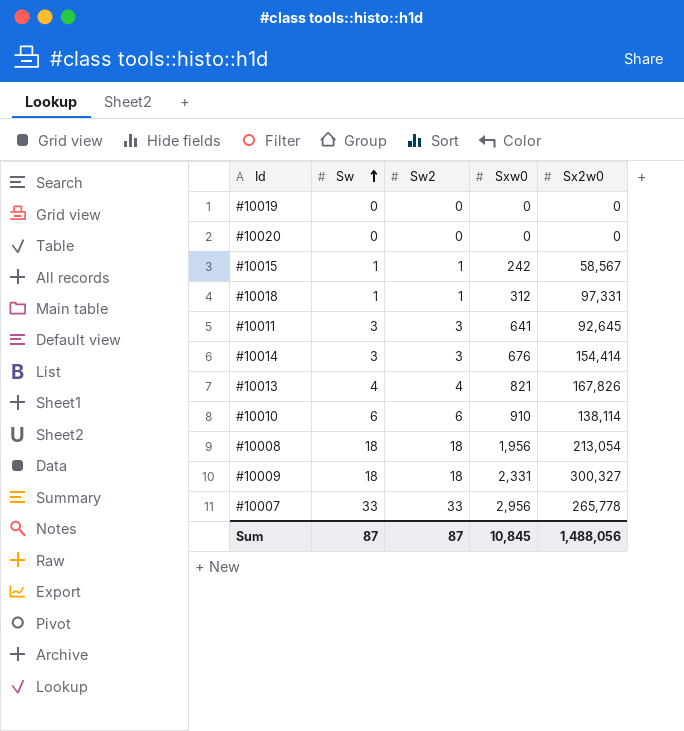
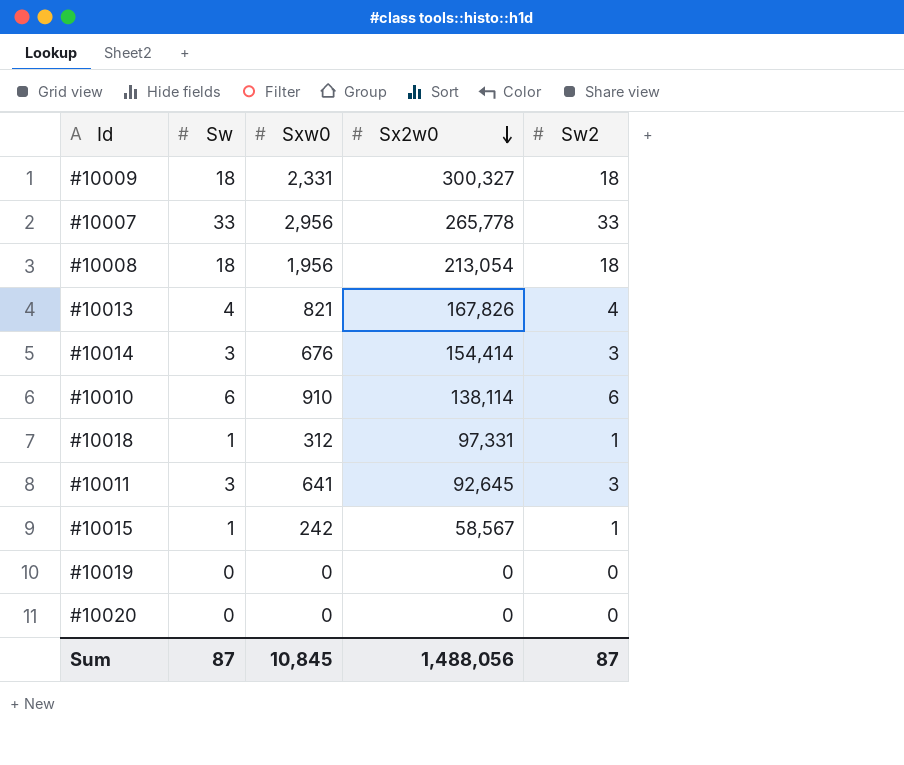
row order: Sw ascending -> Sx2w0 descending
column Sw2 | position: 3 -> 5

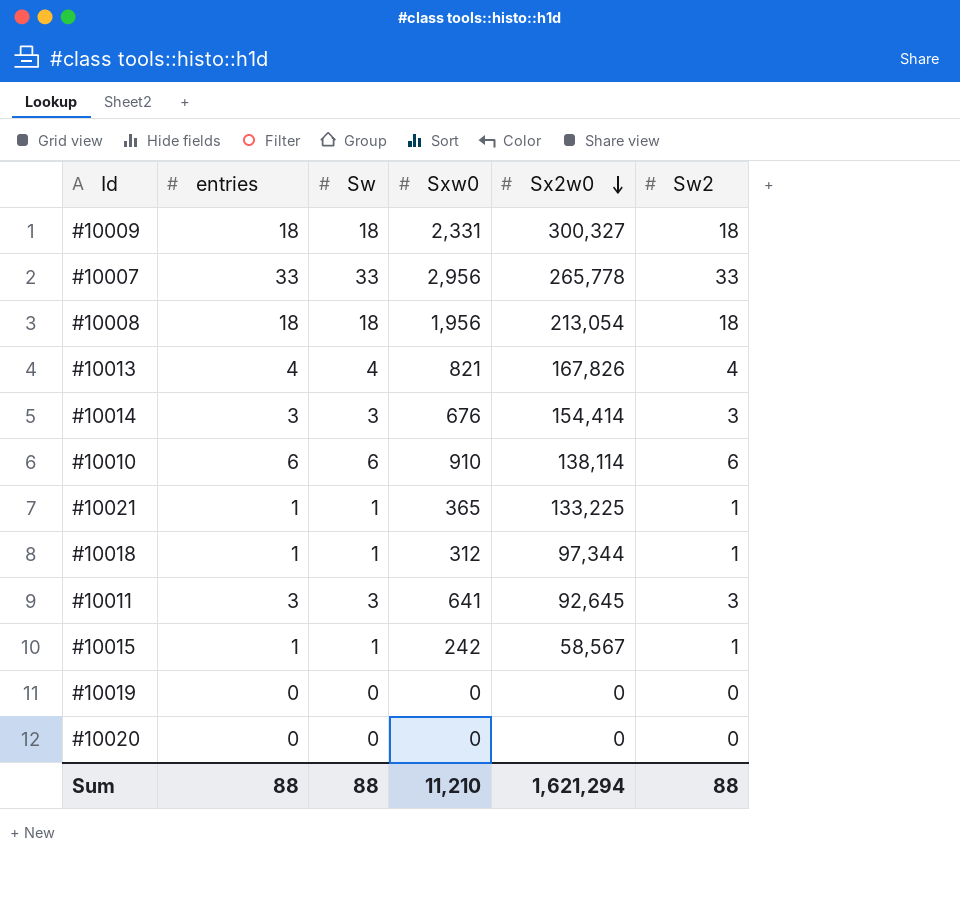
column entries | position: none -> 2
row #10021: none -> 1 | 1 | 365 | 133,225 | 1
#10018 | Sx2w0: 97,331 -> 97,344
Sum | Sw: 87 -> 88
Sum | Sxw0: 10,845 -> 11,210
Sum | Sx2w0: 1,488,056 -> 1,621,294
Sum | Sw2: 87 -> 88

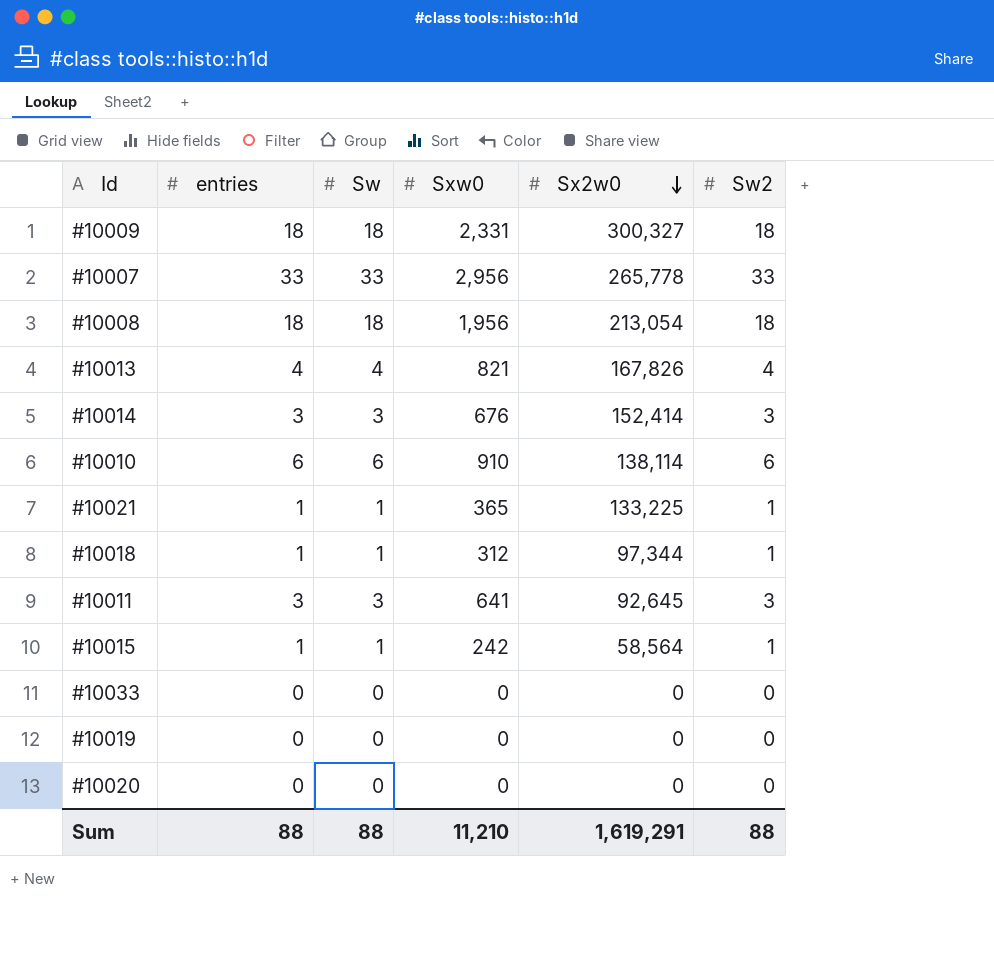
#10014 | Sx2w0: 154,414 -> 152,414
#10015 | Sx2w0: 58,567 -> 58,564
row #10033: none -> 0 | 0 | 0 | 0 | 0
Sum | Sx2w0: 1,621,294 -> 1,619,291

